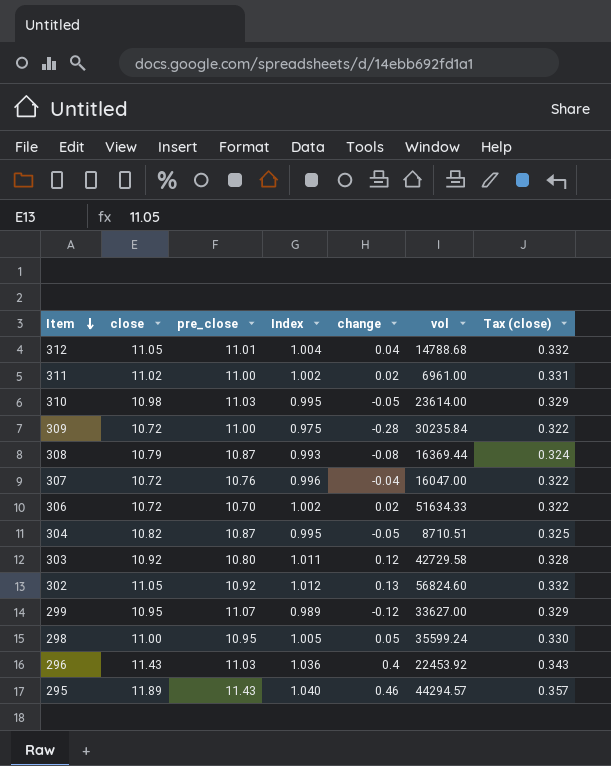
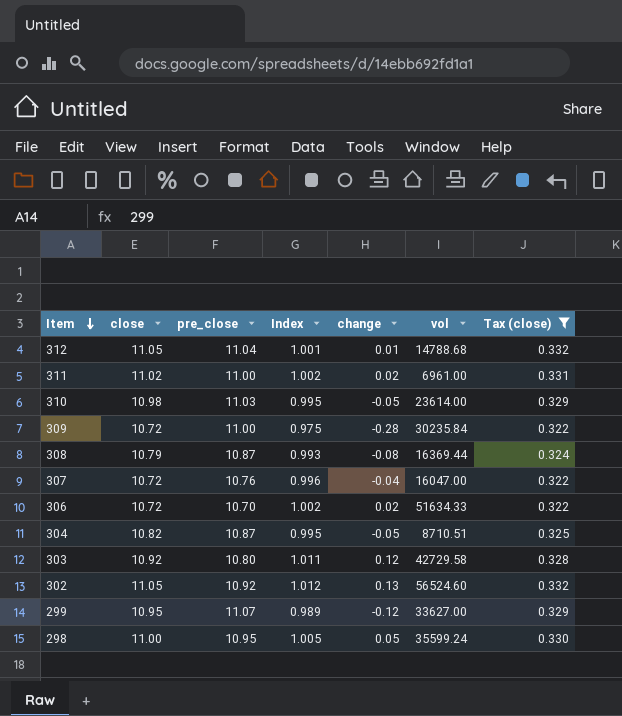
filter: none -> Tax (close) <= 0.332
312 | pre_close: 11.01 -> 11.04
312 | Index: 1.004 -> 1.001
312 | change: 0.04 -> 0.01
302 | vol: 56824.60 -> 56524.60

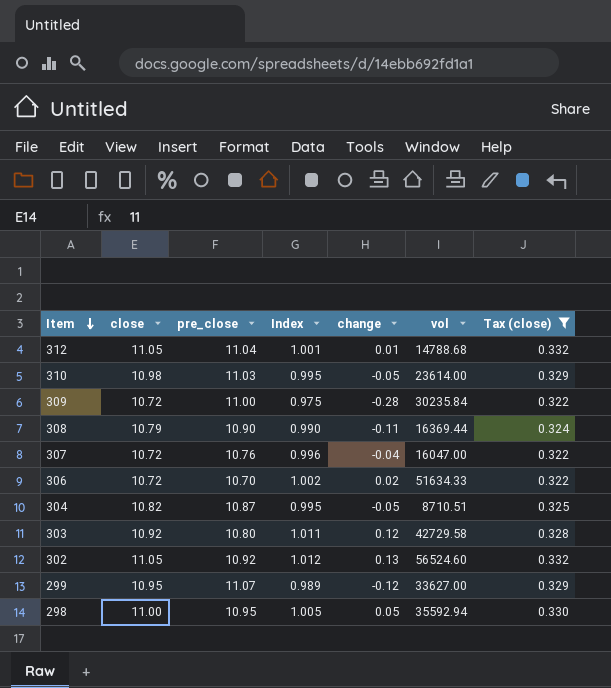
row 311: 11.02 | 11.00 | 1.002 | 0.02 | 6961.00 | 0.331 -> none
308 | pre_close: 10.87 -> 10.90
308 | Index: 0.993 -> 0.990
308 | change: -0.08 -> -0.11
298 | vol: 35599.24 -> 35592.94

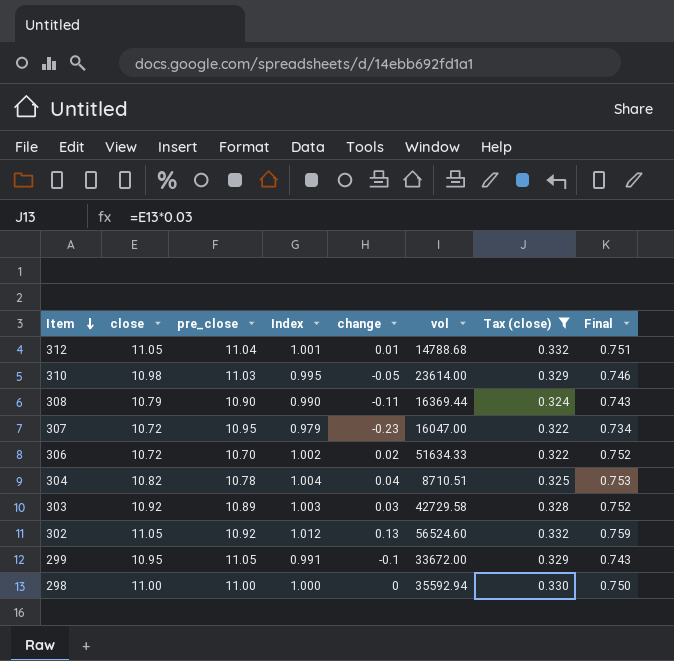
column Final | formula: none -> [Index] * 0.75
row 309: 10.72 | 11.00 | 0.975 | -0.28 | 30235.84 | 0.322 -> none
307 | pre_close: 10.76 -> 10.95
307 | Index: 0.996 -> 0.979
307 | change: -0.04 -> -0.23
304 | pre_close: 10.87 -> 10.78
304 | Index: 0.995 -> 1.004
304 | change: -0.05 -> 0.04
303 | pre_close: 10.80 -> 10.89
303 | Index: 1.011 -> 1.003
303 | change: 0.12 -> 0.03
299 | pre_close: 11.07 -> 11.05
299 | Index: 0.989 -> 0.991
299 | change: -0.12 -> -0.1
299 | vol: 33627.00 -> 33672.00
298 | pre_close: 10.95 -> 11.00
298 | Index: 1.005 -> 1.000
298 | change: 0.05 -> 0

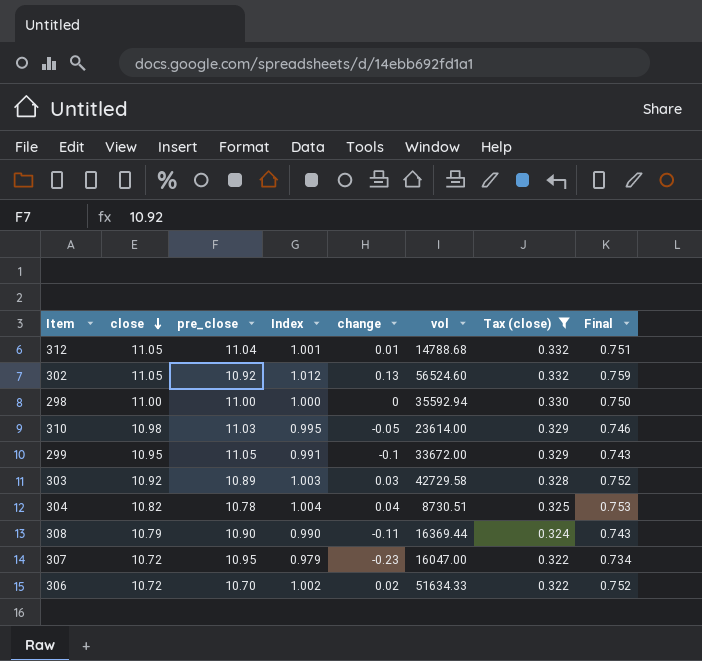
row order: Item descending -> close descending
304 | vol: 8710.51 -> 8730.51

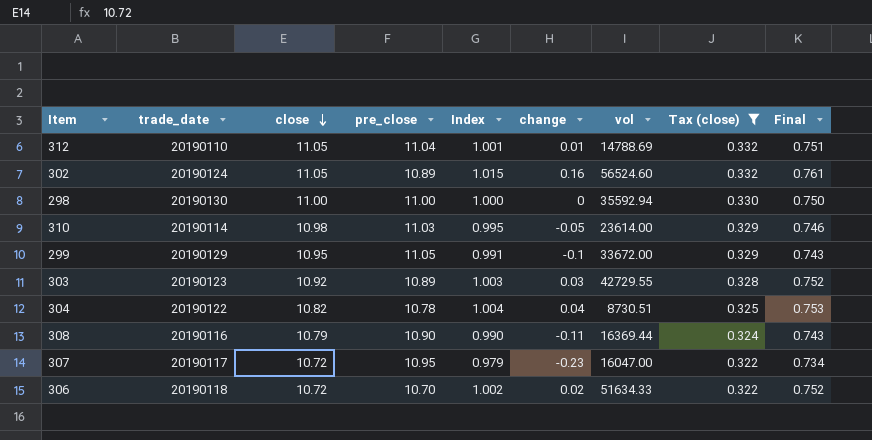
column trade_date | position: none -> 2
312 | vol: 14788.68 -> 14788.69
302 | pre_close: 10.92 -> 10.89
302 | Index: 1.012 -> 1.015
302 | change: 0.13 -> 0.16
302 | Final: 0.759 -> 0.761
303 | vol: 42729.58 -> 42729.55

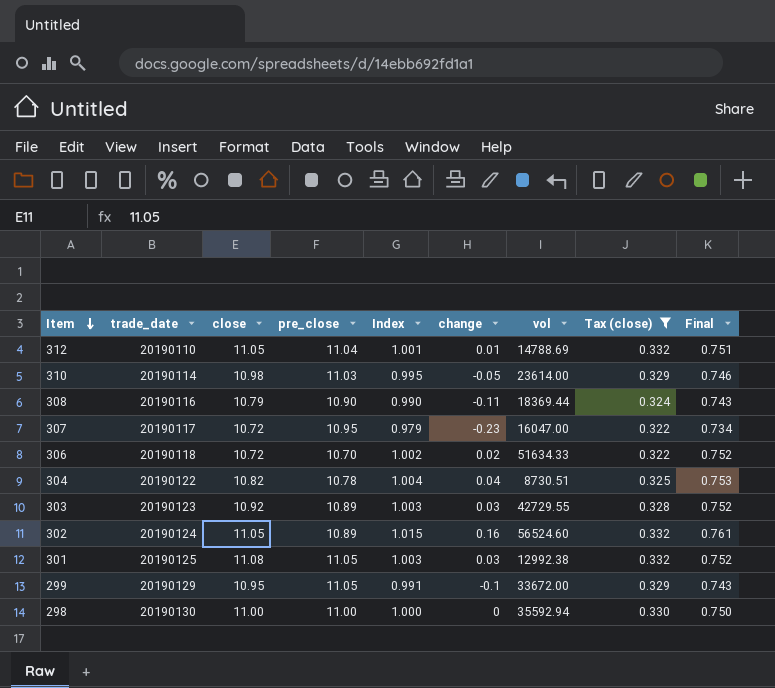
row order: close descending -> Item descending
308 | vol: 16369.44 -> 18369.44
row 301: none -> 20190125 | 11.08 | 11.05 | 1.003 | 0.03 | 12992.38 | 0.332 | 0.752

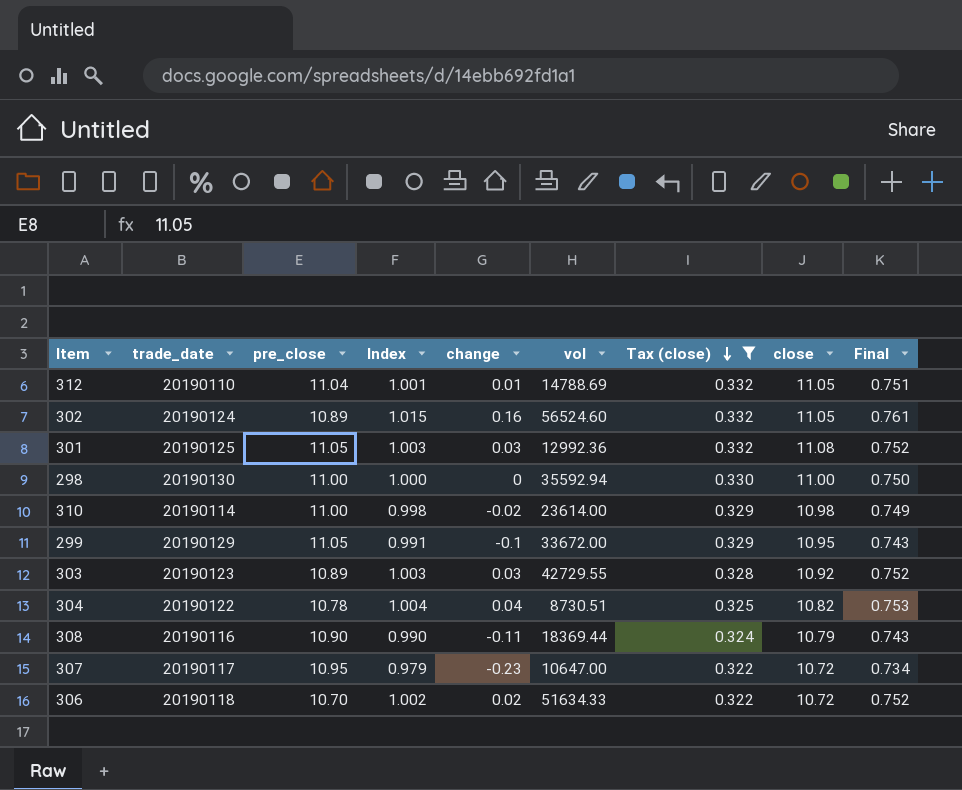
row order: Item descending -> Tax (close) descending
column close | position: 3 -> 8
301 | vol: 12992.38 -> 12992.36
310 | pre_close: 11.03 -> 11.00
310 | Index: 0.995 -> 0.998
310 | change: -0.05 -> -0.02
310 | Final: 0.746 -> 0.749
307 | vol: 16047.00 -> 10647.00

